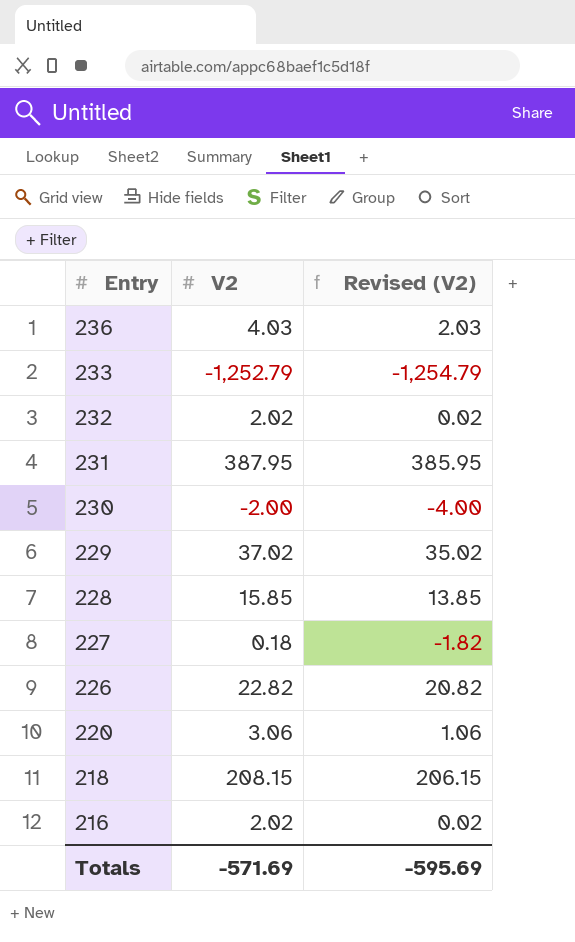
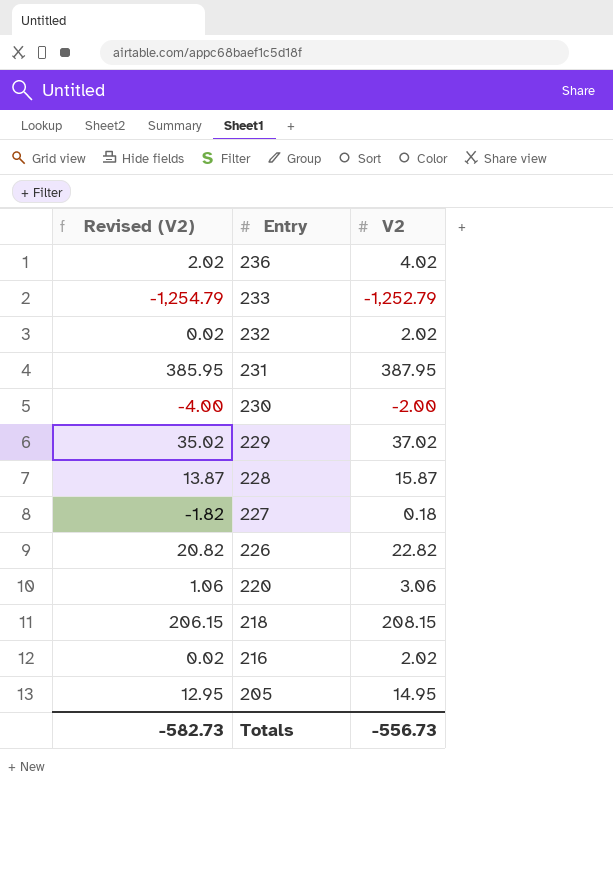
column Revised (V2) | position: 3 -> 1
236 | Revised (V2): 2.03 -> 2.02
236 | V2: 4.03 -> 4.02
228 | Revised (V2): 13.85 -> 13.87
228 | V2: 15.85 -> 15.87
row 205: none -> 12.95 | 14.95
Totals | Revised (V2): -595.69 -> -582.73
Totals | V2: -571.69 -> -556.73

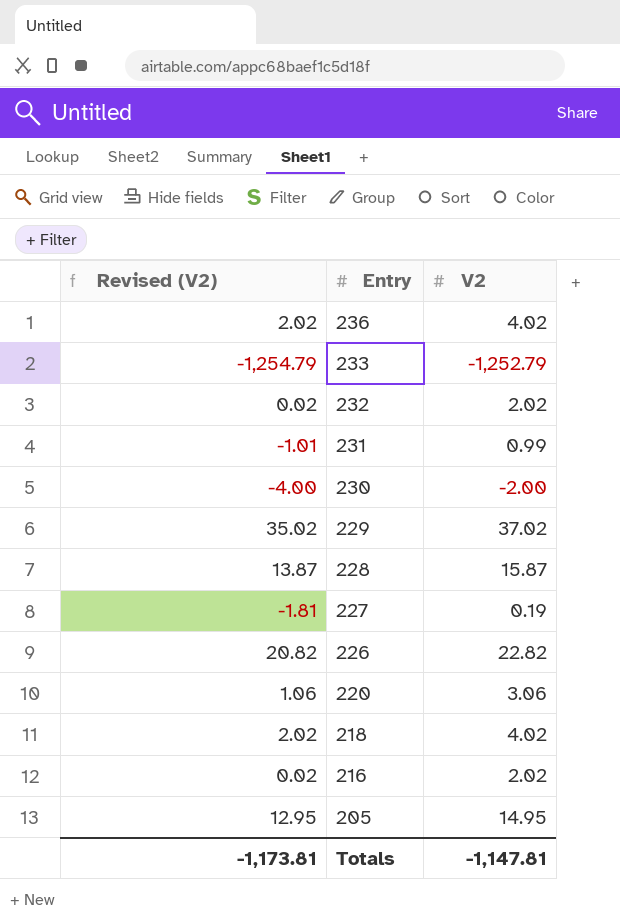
231 | Revised (V2): 385.95 -> -1.01
231 | V2: 387.95 -> 0.99
227 | Revised (V2): -1.82 -> -1.81
227 | V2: 0.18 -> 0.19
218 | Revised (V2): 206.15 -> 2.02
218 | V2: 208.15 -> 4.02
Totals | Revised (V2): -582.73 -> -1,173.81
Totals | V2: -556.73 -> -1,147.81

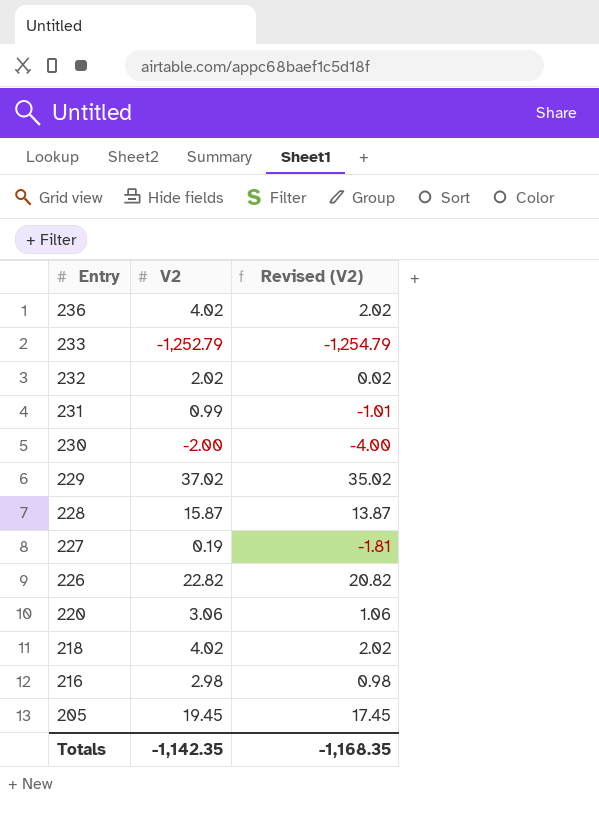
column Revised (V2) | position: 1 -> 3
216 | V2: 2.02 -> 2.98
216 | Revised (V2): 0.02 -> 0.98
205 | V2: 14.95 -> 19.45
205 | Revised (V2): 12.95 -> 17.45
Totals | V2: -1,147.81 -> -1,142.35
Totals | Revised (V2): -1,173.81 -> -1,168.35

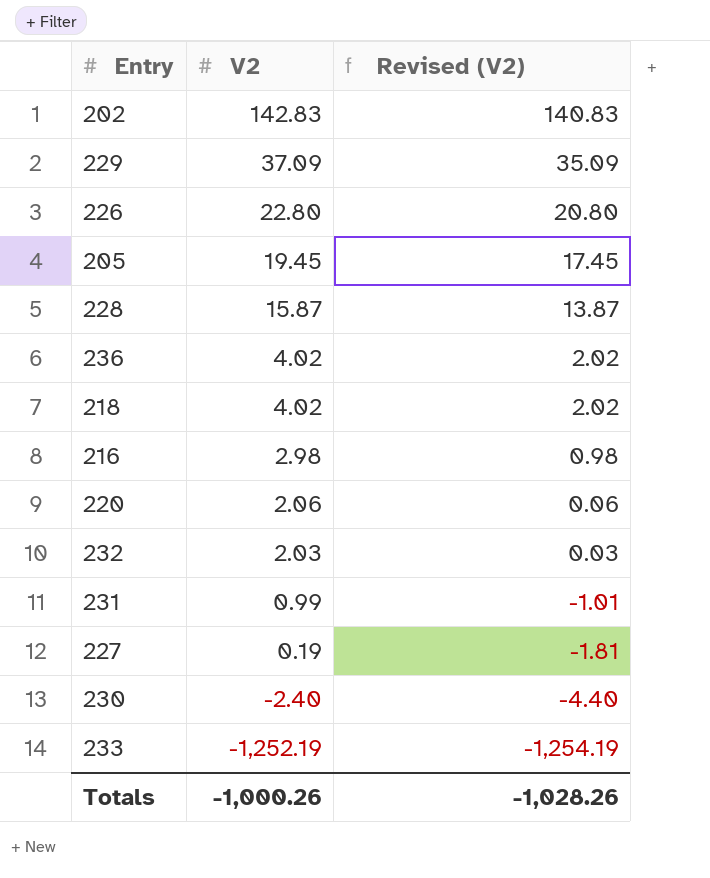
row order: Entry descending -> V2 descending
row 202: none -> 142.83 | 140.83
229 | V2: 37.02 -> 37.09
229 | Revised (V2): 35.02 -> 35.09
226 | V2: 22.82 -> 22.80
226 | Revised (V2): 20.82 -> 20.80
220 | V2: 3.06 -> 2.06
220 | Revised (V2): 1.06 -> 0.06
232 | V2: 2.02 -> 2.03
232 | Revised (V2): 0.02 -> 0.03
230 | V2: -2.00 -> -2.40
230 | Revised (V2): -4.00 -> -4.40
233 | V2: -1,252.79 -> -1,252.19
233 | Revised (V2): -1,254.79 -> -1,254.19
Totals | V2: -1,142.35 -> -1,000.26
Totals | Revised (V2): -1,168.35 -> -1,028.26

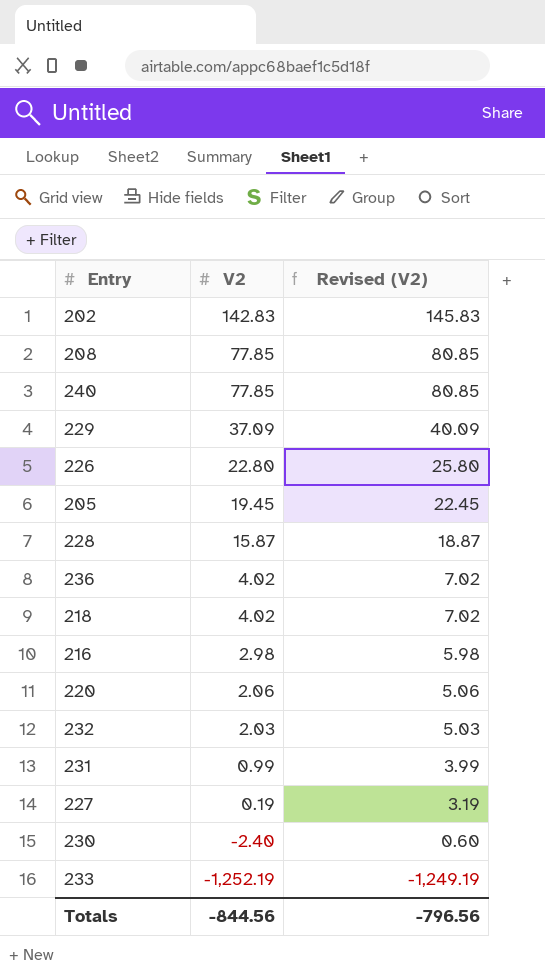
column Revised (V2) | formula: [V2] - 2 -> [V2] + 3
row 208: none -> 77.85 | 80.85
row 240: none -> 77.85 | 80.85
Totals | V2: -1,000.26 -> -844.56
Totals | Revised (V2): -1,028.26 -> -796.56

